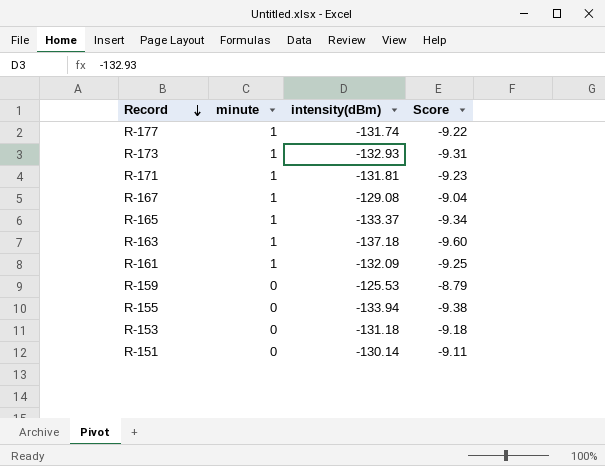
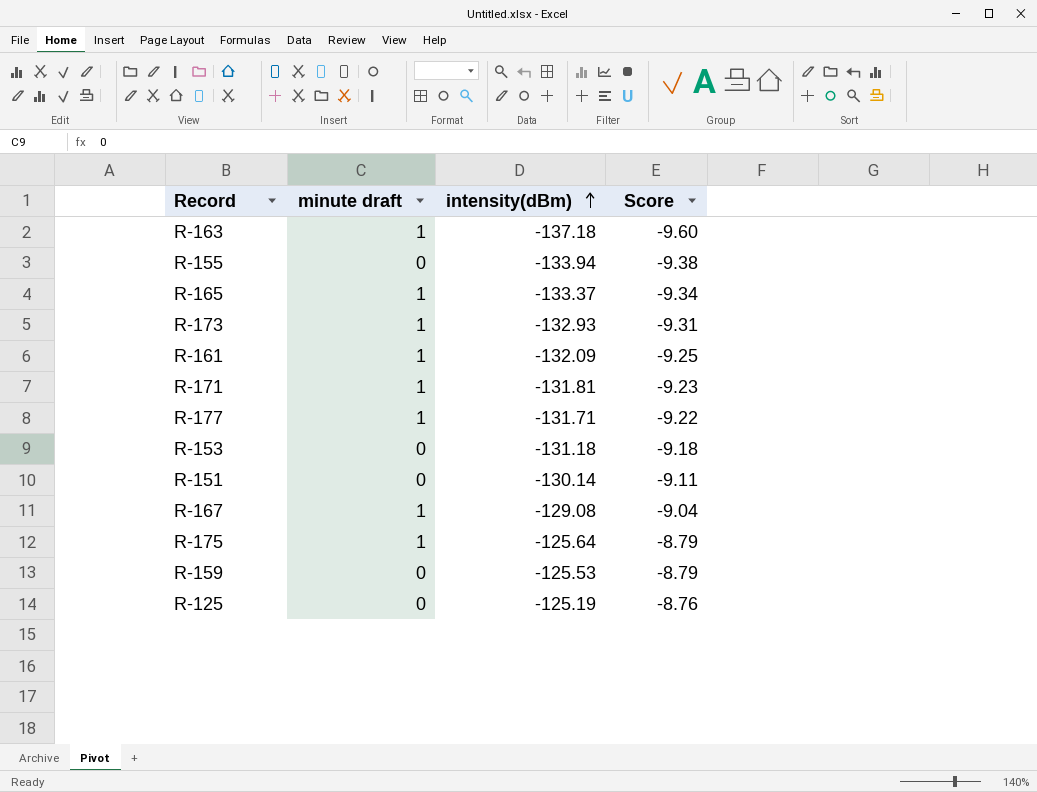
row order: Record descending -> intensity(dBm) ascending
column name: minute -> minute draft
R-177 | intensity(dBm): -131.74 -> -131.71
row R-175: none -> 1 | -125.64 | -8.79
row R-125: none -> 0 | -125.19 | -8.76

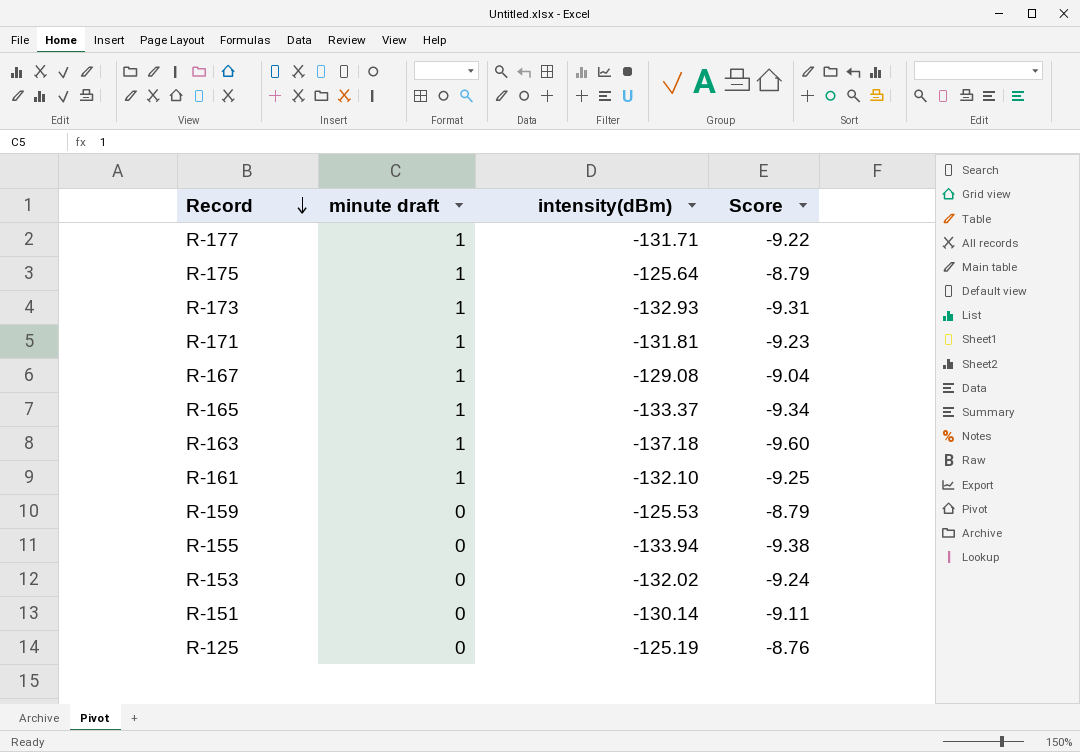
row order: intensity(dBm) ascending -> Record descending
R-161 | intensity(dBm): -132.09 -> -132.10
R-153 | intensity(dBm): -131.18 -> -132.02
R-153 | Score: -9.18 -> -9.24

